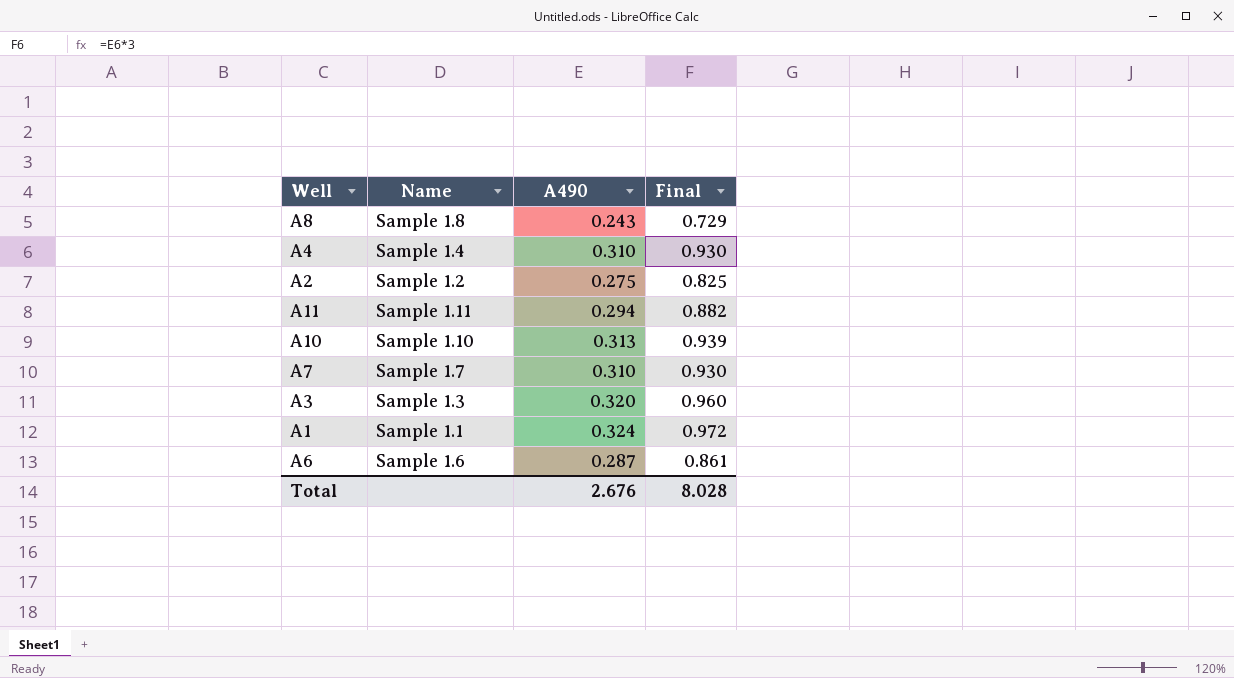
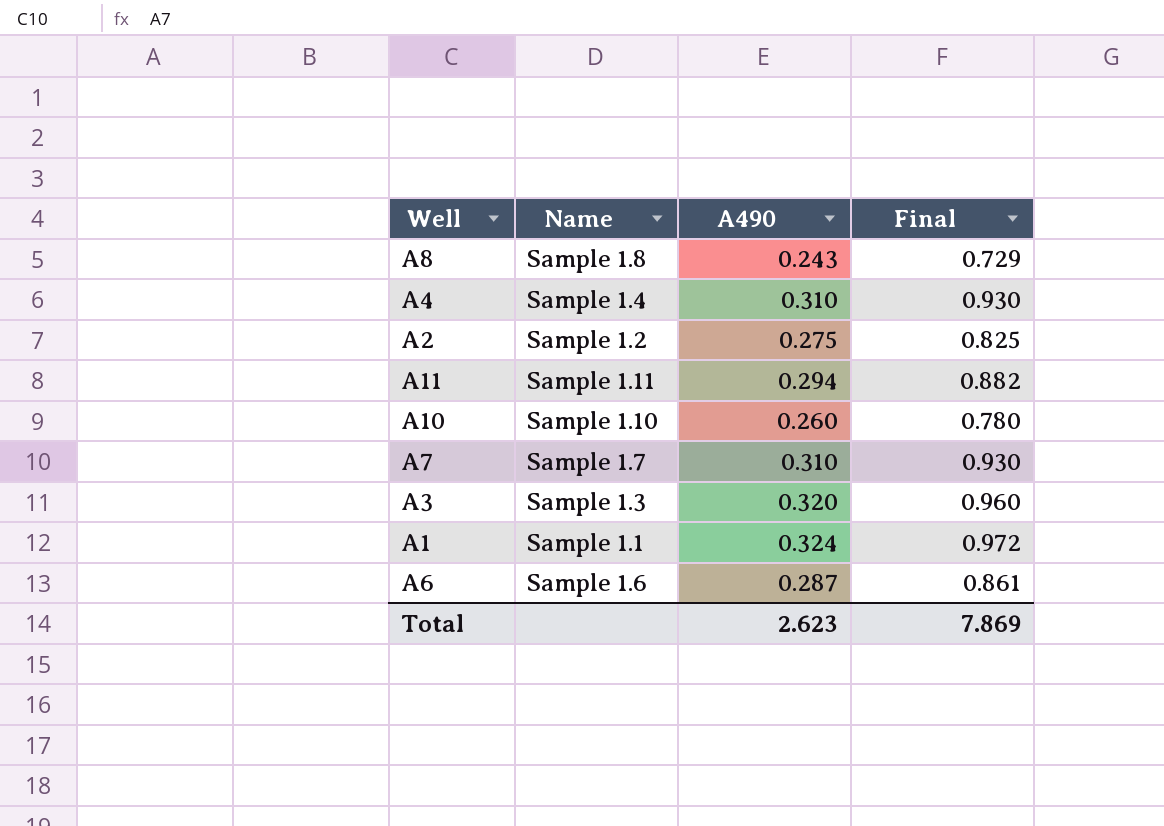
A10 | A490: 0.313 -> 0.260
A10 | Final: 0.939 -> 0.780
Total | A490: 2.676 -> 2.623
Total | Final: 8.028 -> 7.869

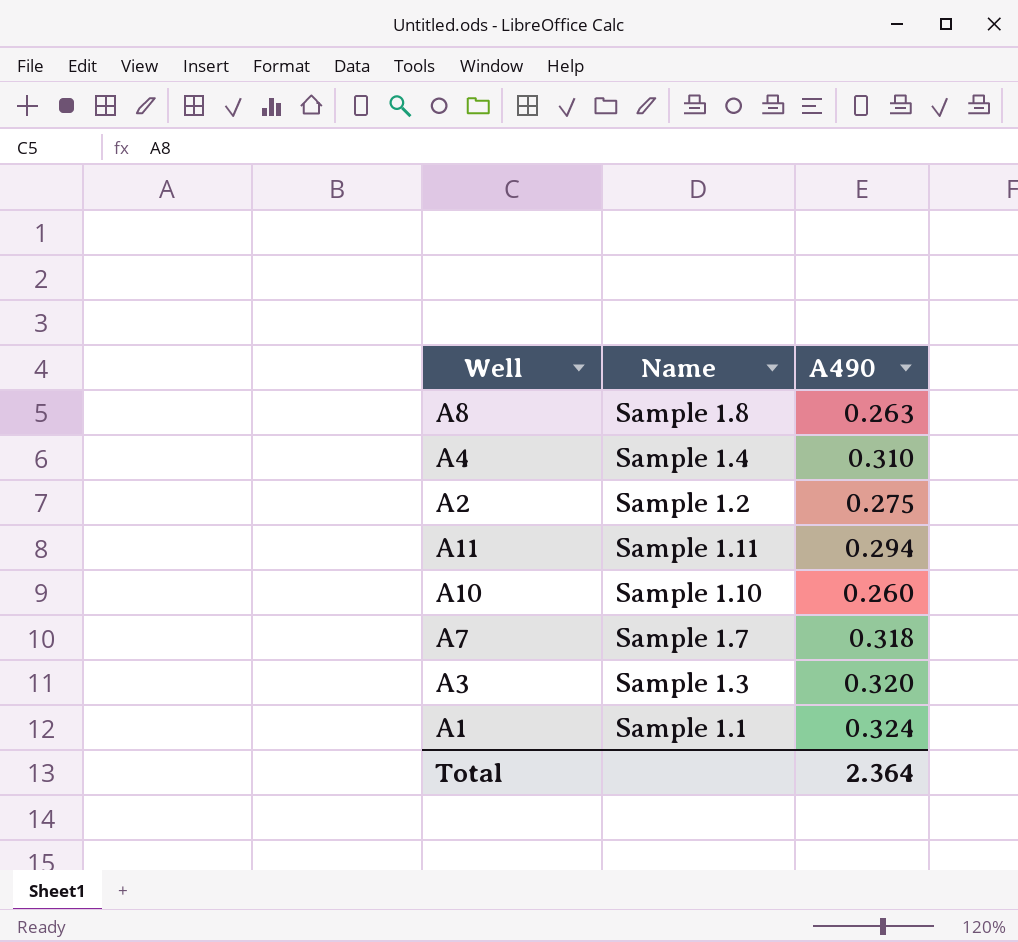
column Final | formula: [A490] * 3 -> none
row A6: Sample 1.6 | 0.287 | 0.861 -> none
A8 | A490: 0.243 -> 0.263
A7 | A490: 0.310 -> 0.318
Total | A490: 2.623 -> 2.364

